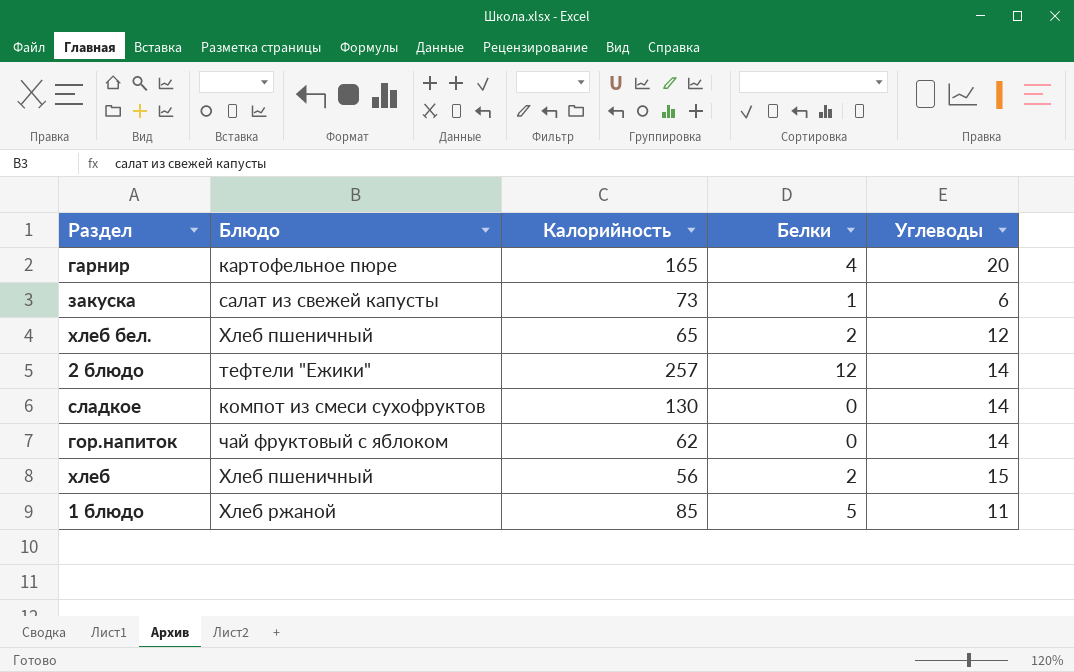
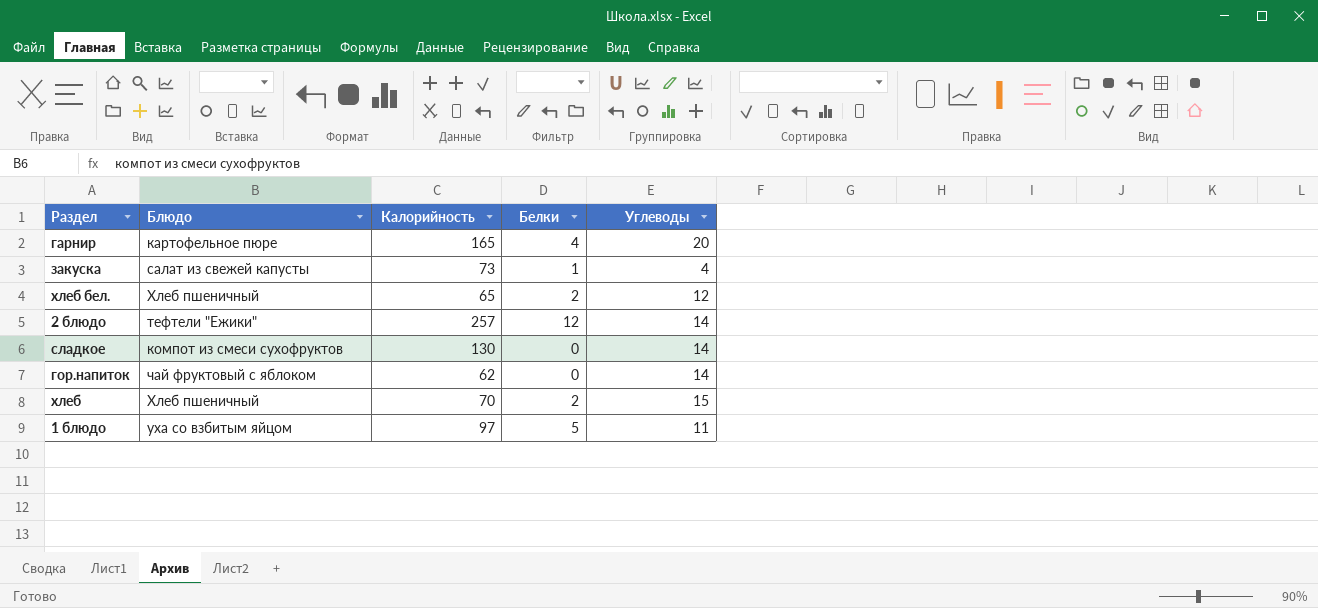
закуска | Углеводы: 6 -> 4
хлеб | Калорийность: 56 -> 70
1 блюдо | Блюдо: Хлеб ржаной -> уха со взбитым яйцом
1 блюдо | Калорийность: 85 -> 97

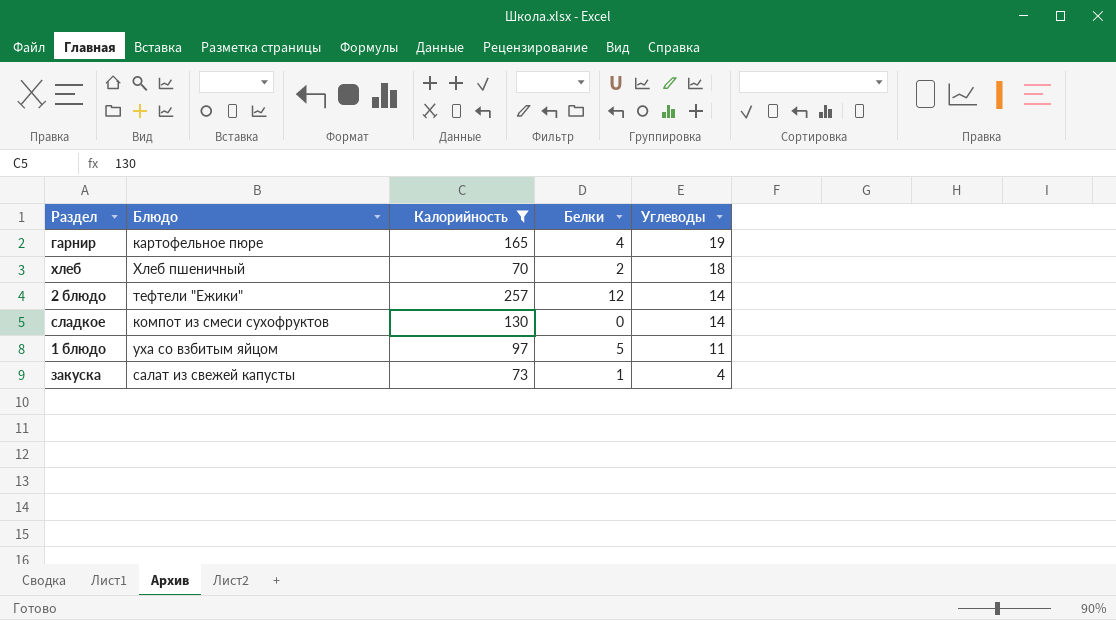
filter: none -> Калорийность >= 70
row order: none -> Углеводы descending
гарнир | Углеводы: 20 -> 19
хлеб | Углеводы: 15 -> 18

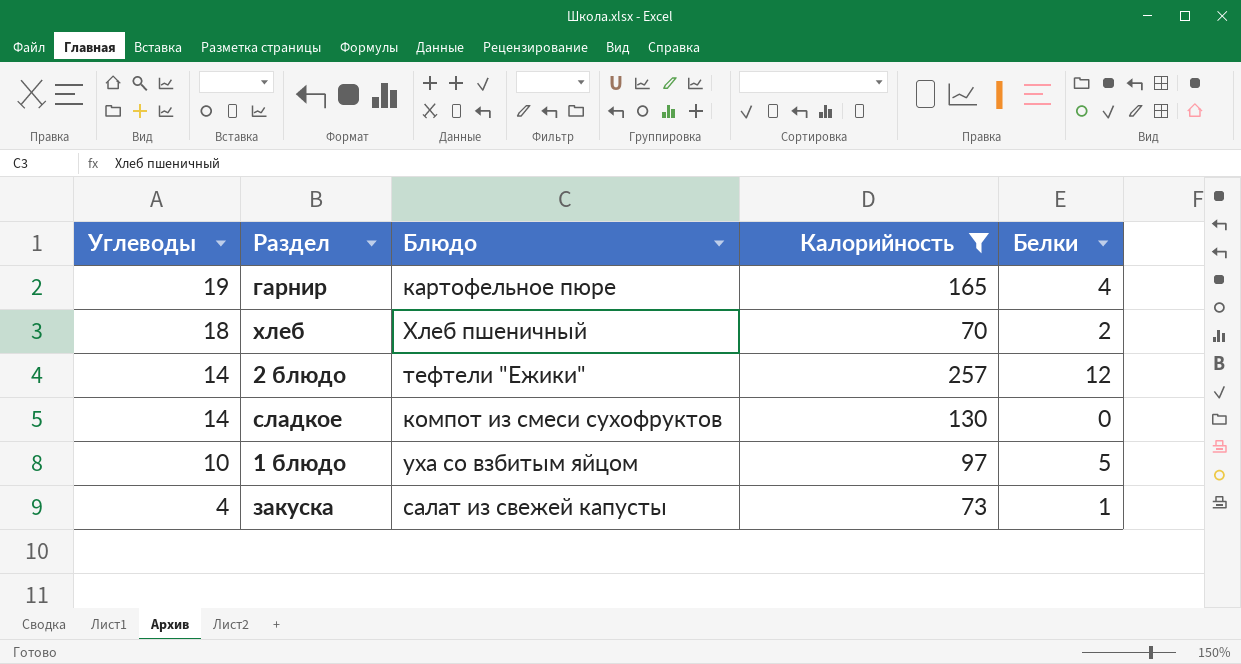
column Углеводы | position: 5 -> 1
1 блюдо | Углеводы: 11 -> 10

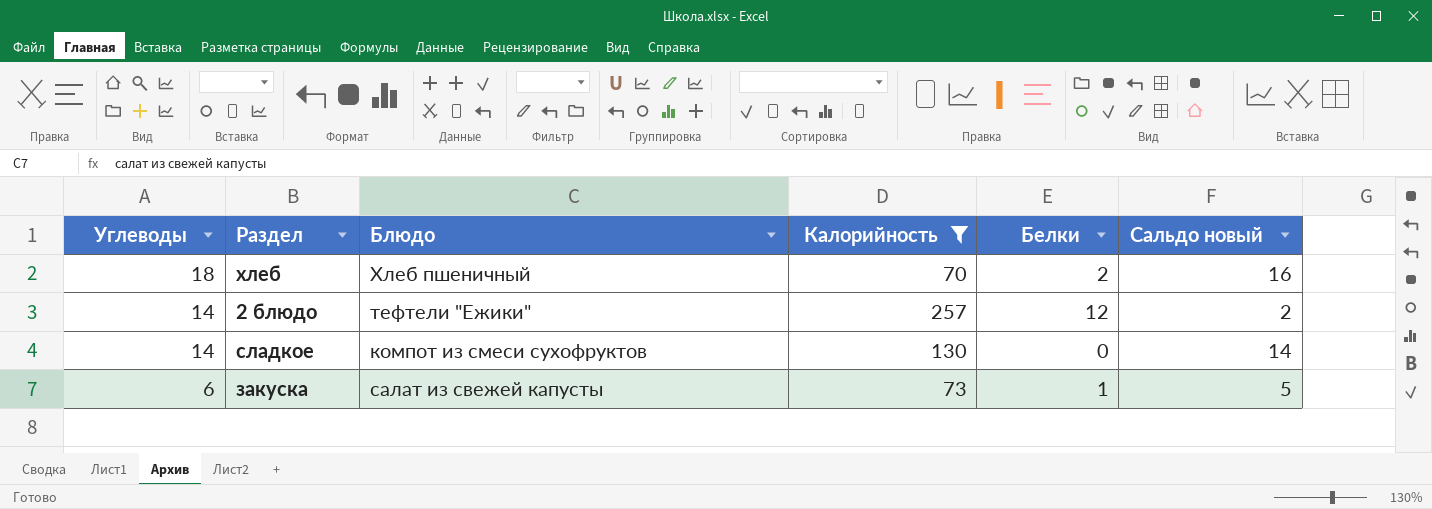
column Сальдо новый | formula: none -> [Углеводы] - [Белки]
row гарнир: 19 | картофельное пюре | 165 | 4 -> none
row 1 блюдо: 10 | уха со взбитым яйцом | 97 | 5 -> none
закуска | Углеводы: 4 -> 6

